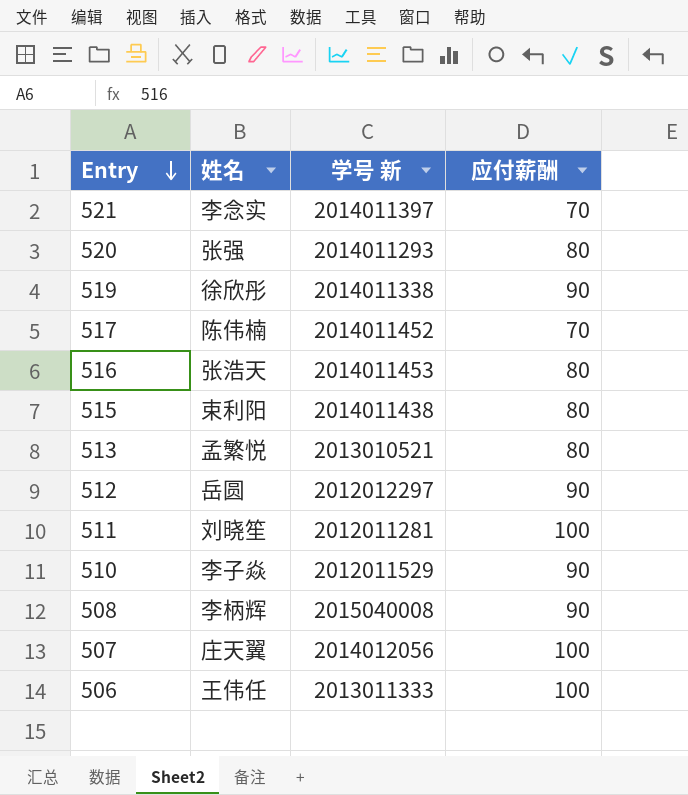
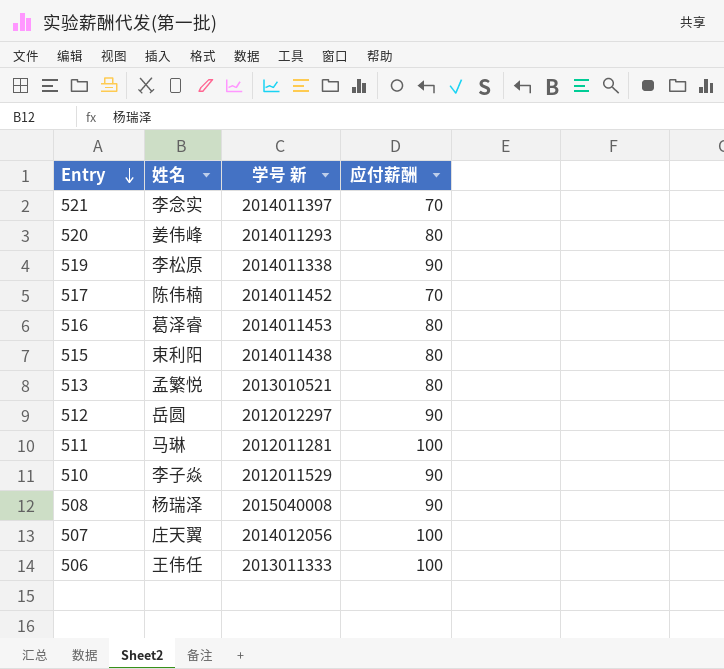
520 | 姓名: 张强 -> 姜伟峰
519 | 姓名: 徐欣彤 -> 李松原
516 | 姓名: 张浩天 -> 葛泽睿
511 | 姓名: 刘晓笙 -> 马琳
508 | 姓名: 李柄辉 -> 杨瑞泽

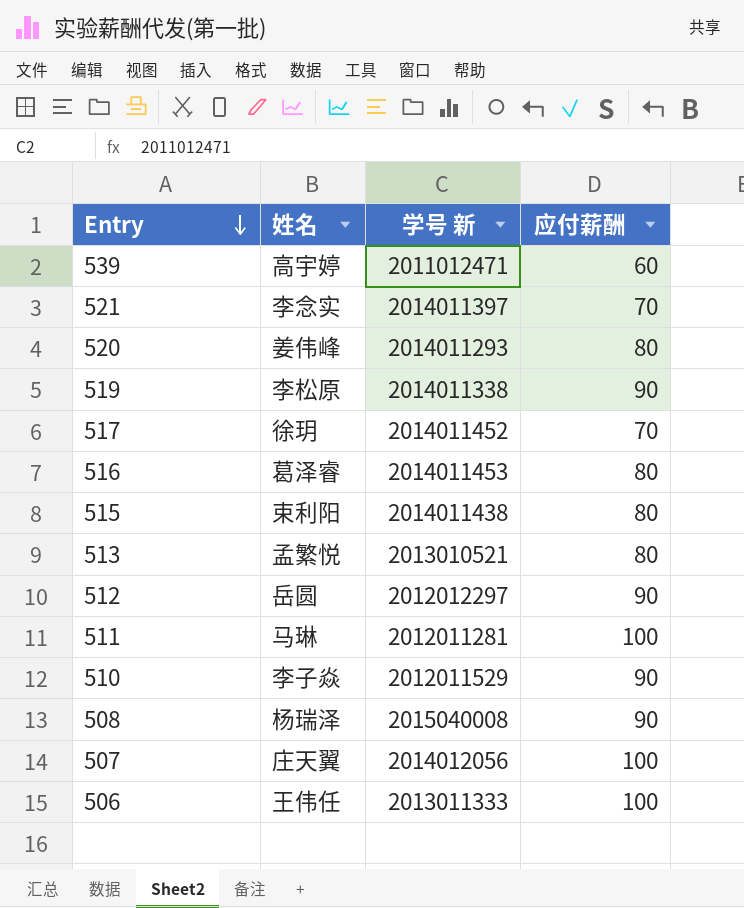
row 539: none -> 高宇婷 | 2011012471 | 60
517 | 姓名: 陈伟楠 -> 徐玥

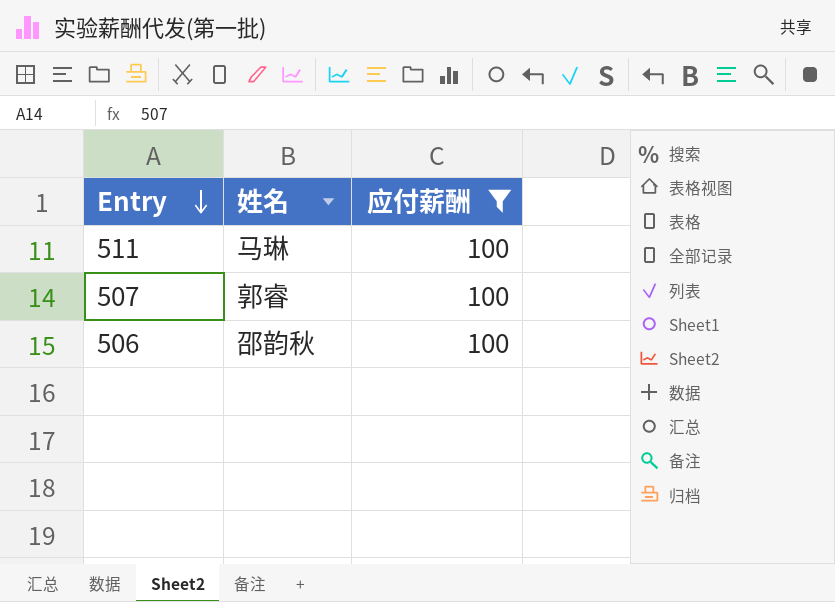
filter: none -> 应付薪酬 = 100
column 学号 新 | position: 3 -> none
507 | 姓名: 庄天翼 -> 郭睿
506 | 姓名: 王伟任 -> 邵韵秋

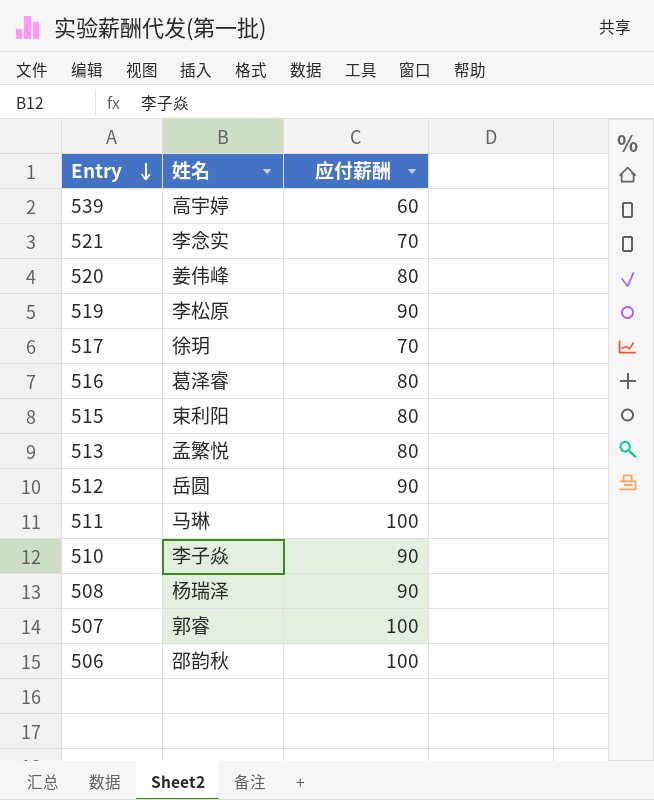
filter: 应付薪酬 = 100 -> none

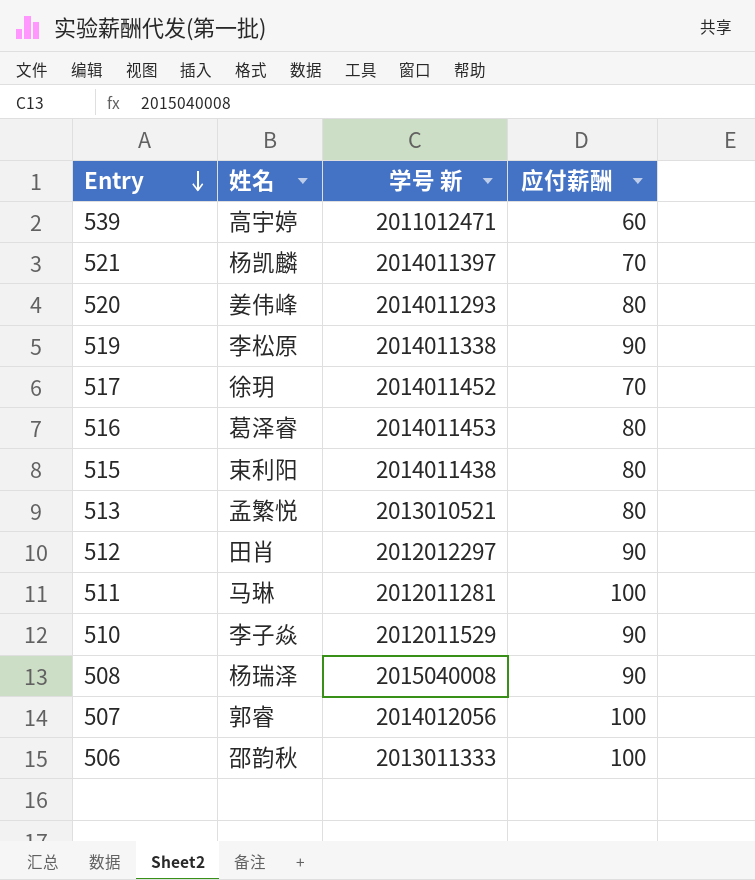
column 学号 新 | position: none -> 3
521 | 姓名: 李念实 -> 杨凯麟
512 | 姓名: 岳圆 -> 田肖

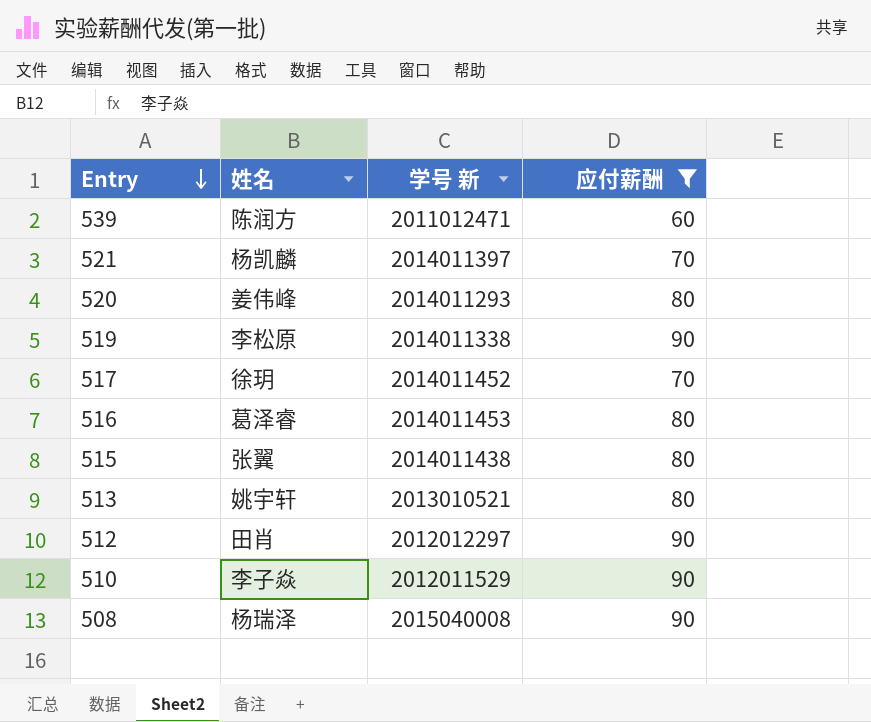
filter: none -> 应付薪酬 != 100
539 | 姓名: 高宇婷 -> 陈润方
515 | 姓名: 束利阳 -> 张翼
513 | 姓名: 孟繁悦 -> 姚宇轩

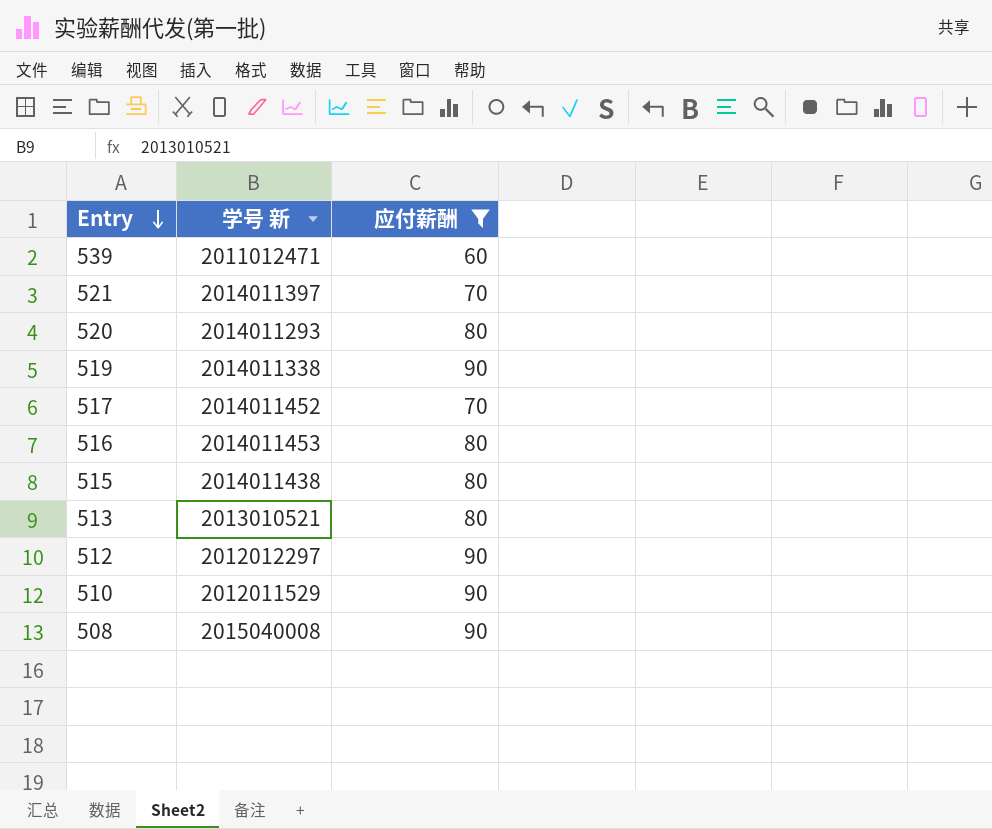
column 姓名 | position: 2 -> none

